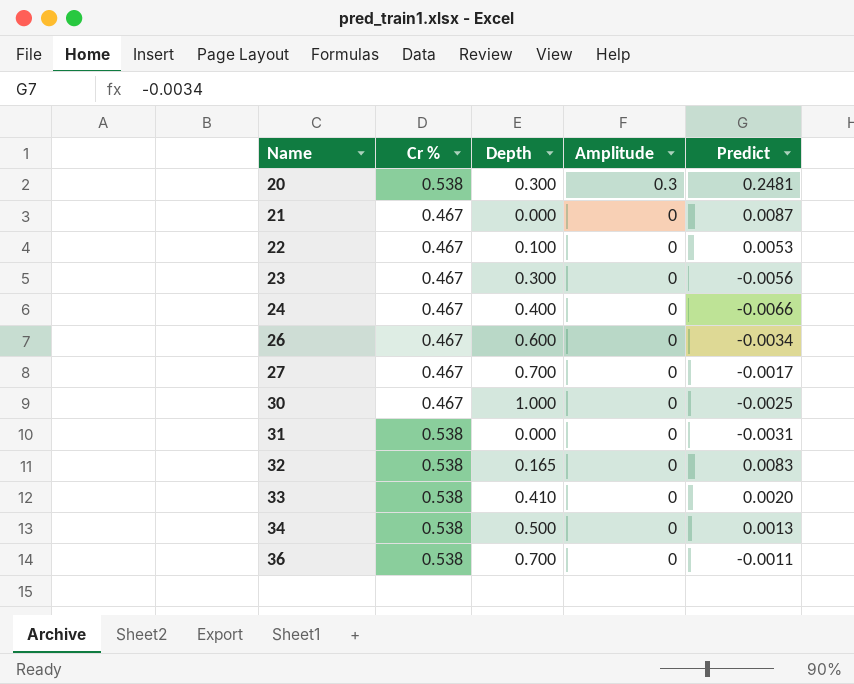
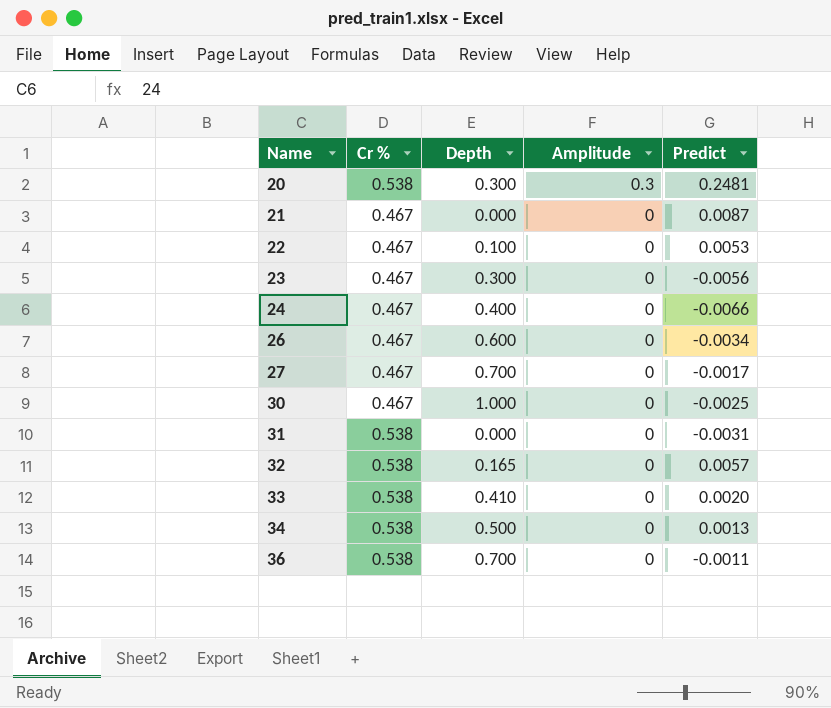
32 | Predict: 0.0083 -> 0.0057

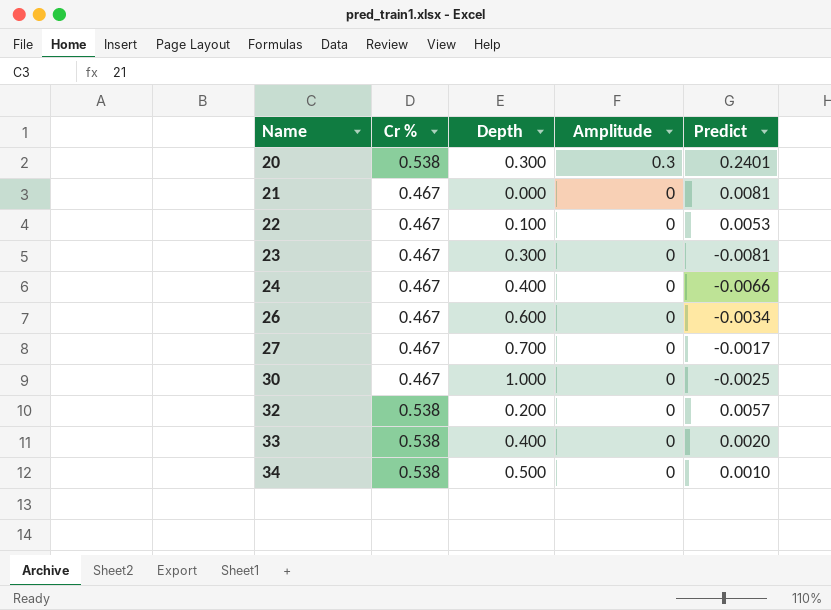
row 31: 0.538 | 0.000 | 0 | -0.0031 -> none
row 36: 0.538 | 0.700 | 0 | -0.0011 -> none
20 | Predict: 0.2481 -> 0.2401
21 | Predict: 0.0087 -> 0.0081
23 | Predict: -0.0056 -> -0.0081
32 | Depth: 0.165 -> 0.200
33 | Depth: 0.410 -> 0.400
34 | Predict: 0.0013 -> 0.0010

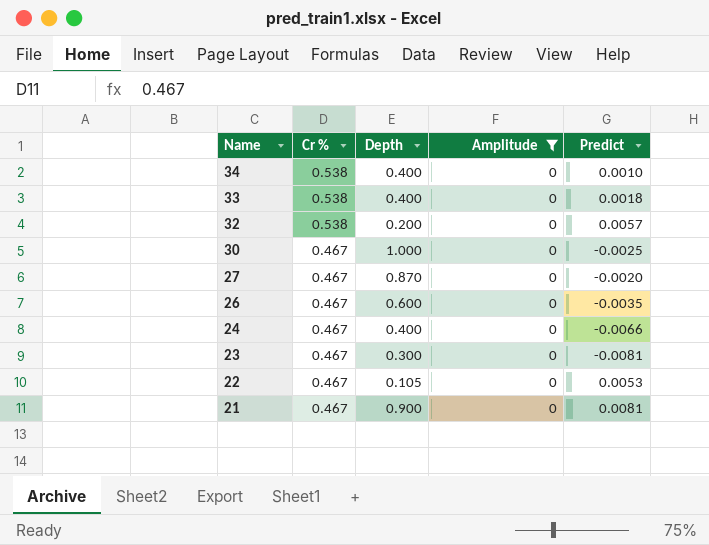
filter: none -> Amplitude = 0
row order: Name ascending -> Name descending
34 | Depth: 0.500 -> 0.400
33 | Predict: 0.0020 -> 0.0018
27 | Depth: 0.700 -> 0.870
27 | Predict: -0.0017 -> -0.0020
26 | Predict: -0.0034 -> -0.0035
22 | Depth: 0.100 -> 0.105
21 | Depth: 0.000 -> 0.900

